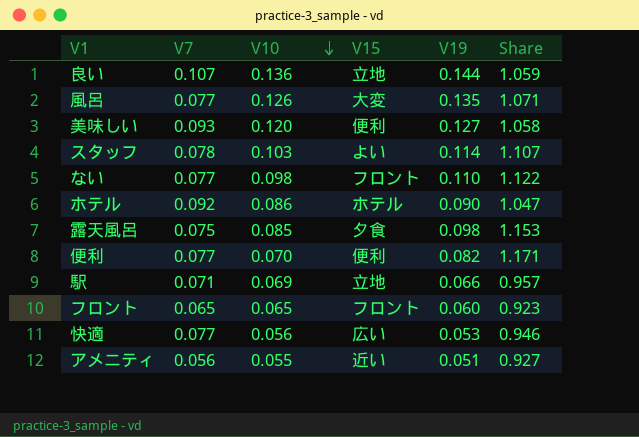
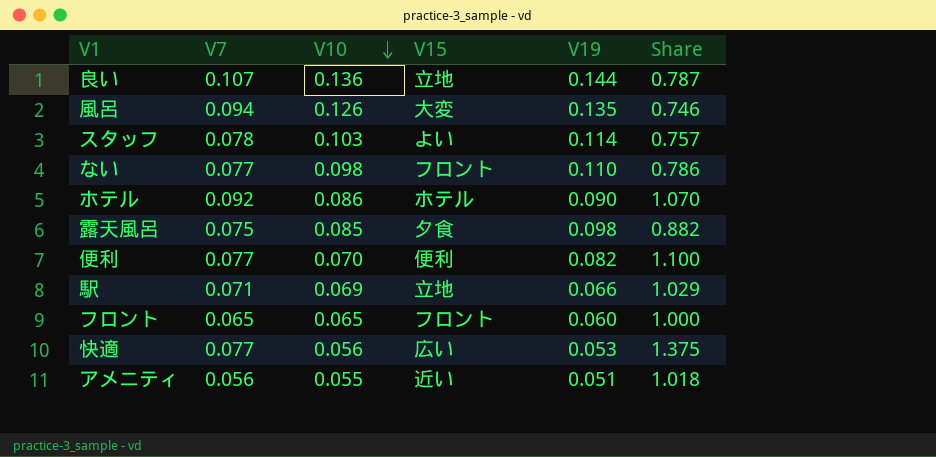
column Share | formula: [V19] / [V10] -> [V7] / [V10]
row 美味しい: 0.093 | 0.120 | 便利 | 0.127 | 1.058 -> none
風呂 | V7: 0.077 -> 0.094

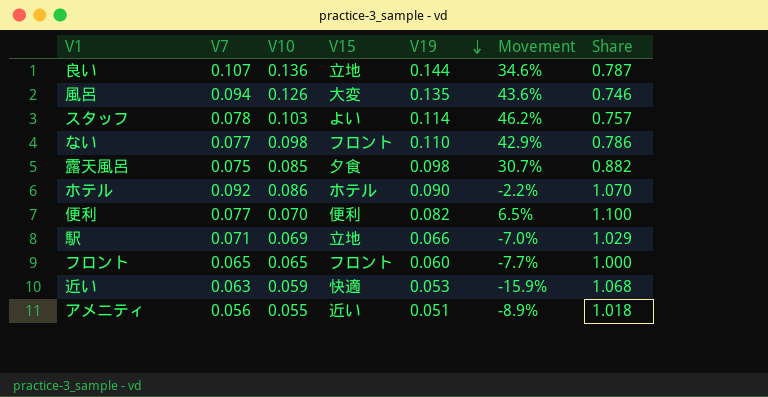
row order: V10 descending -> V19 descending
column Movement | formula: none -> ([V19] - [V7]) / [V7]
row 快適: 0.077 | 0.056 | 広い | 0.053 | 1.375 -> none
row 近い: none -> 0.063 | 0.059 | 快適 | 0.053 | -15.9% | 1.068

